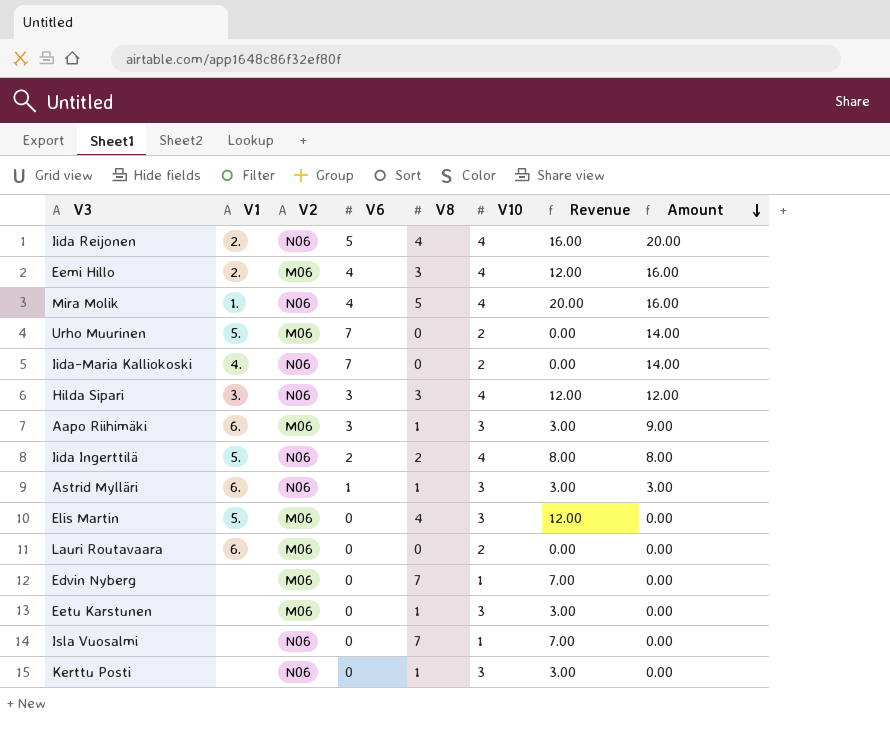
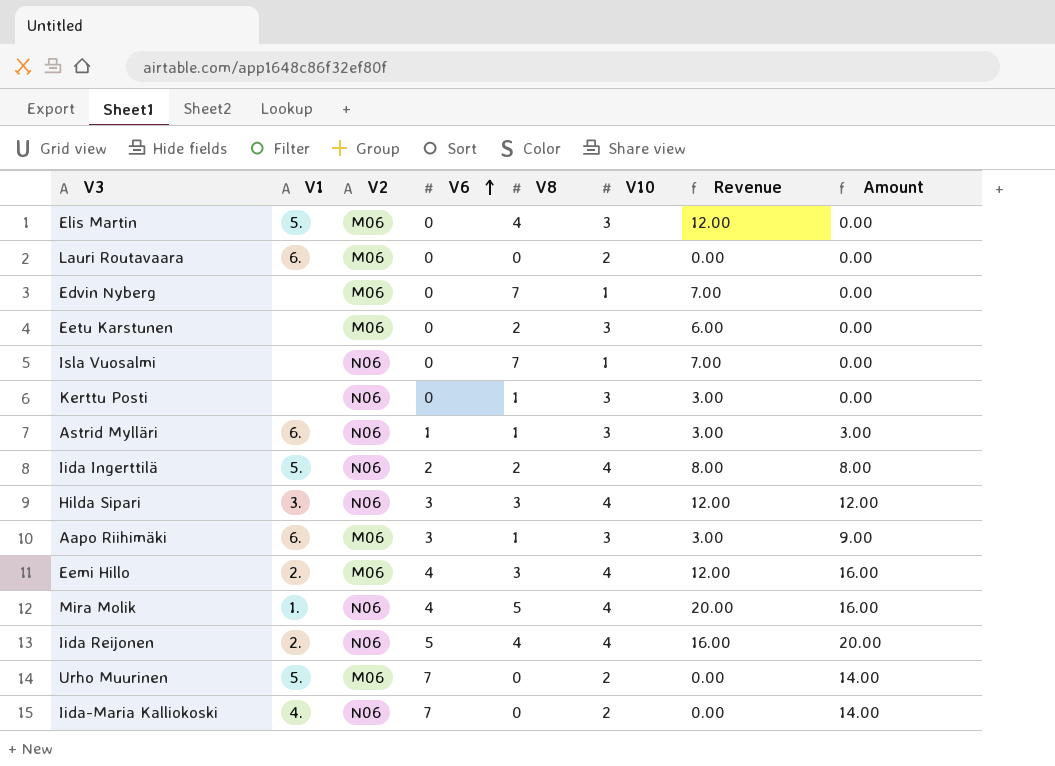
row order: Amount descending -> V6 ascending
Eetu Karstunen | V8: 1 -> 2
Eetu Karstunen | Revenue: 3.00 -> 6.00

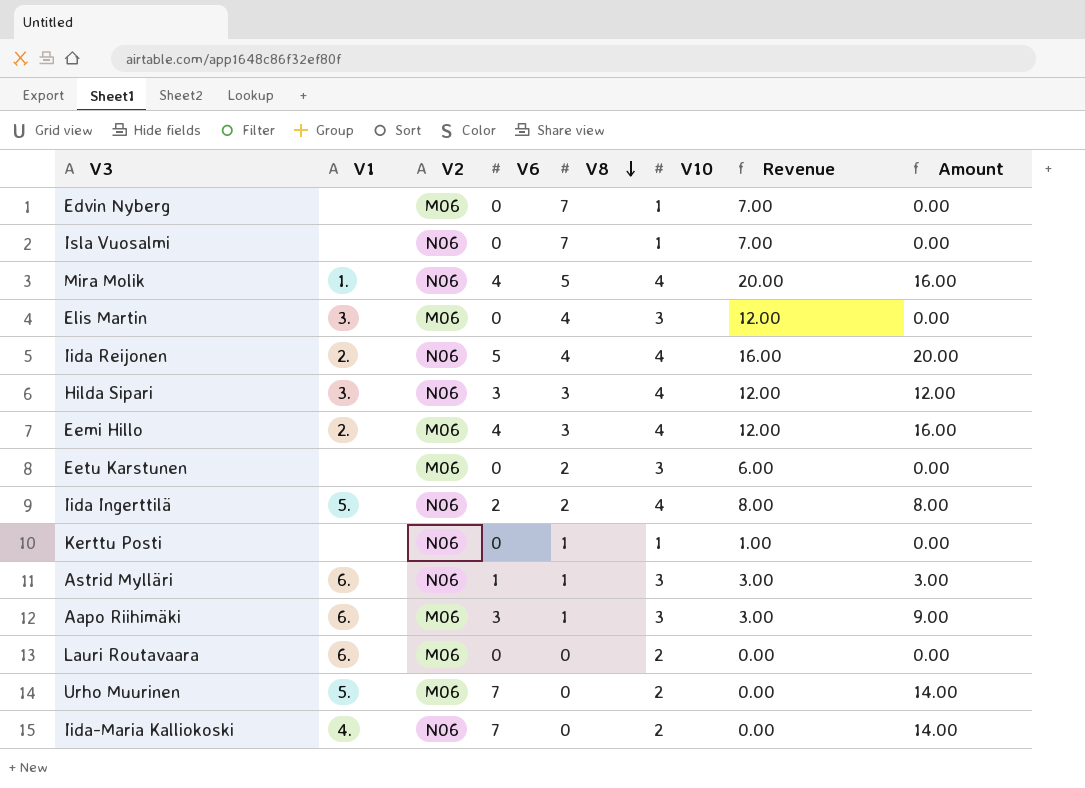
row order: V6 ascending -> V8 descending
Elis Martin | V1: 5. -> 3.
Kerttu Posti | V10: 3 -> 1
Kerttu Posti | Revenue: 3.00 -> 1.00

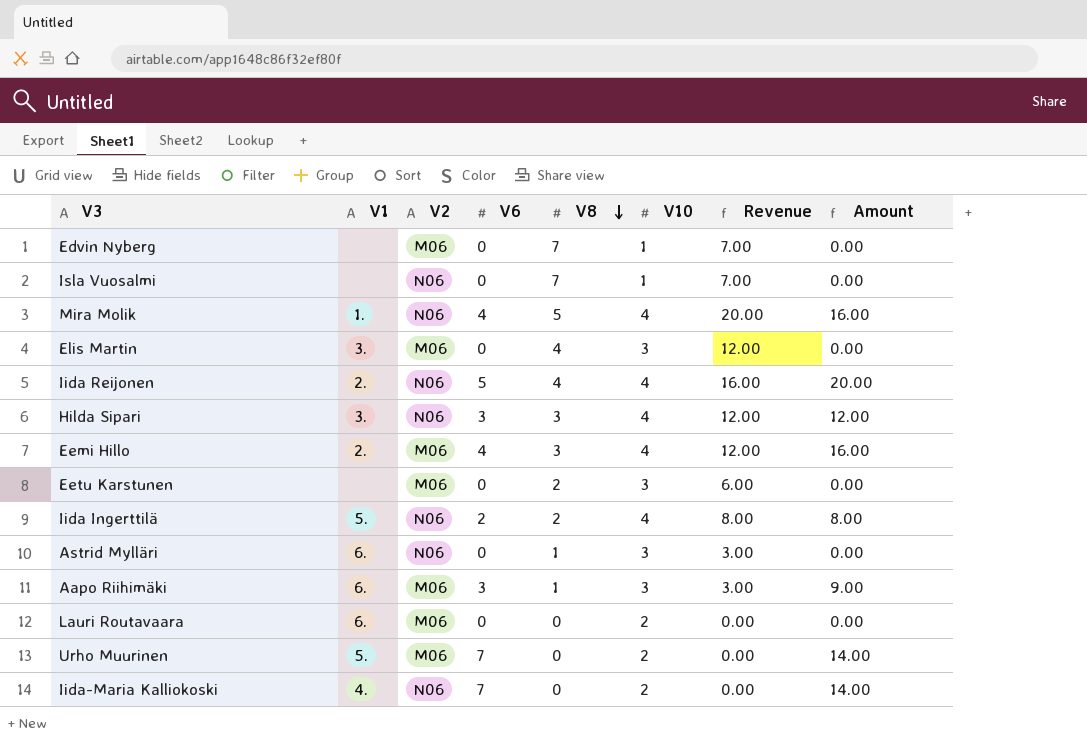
row Kerttu Posti: none | N06 | 0 | 1 | 1 | 1.00 | 0.00 -> none
Astrid Mylläri | V6: 1 -> 0
Astrid Mylläri | Amount: 3.00 -> 0.00

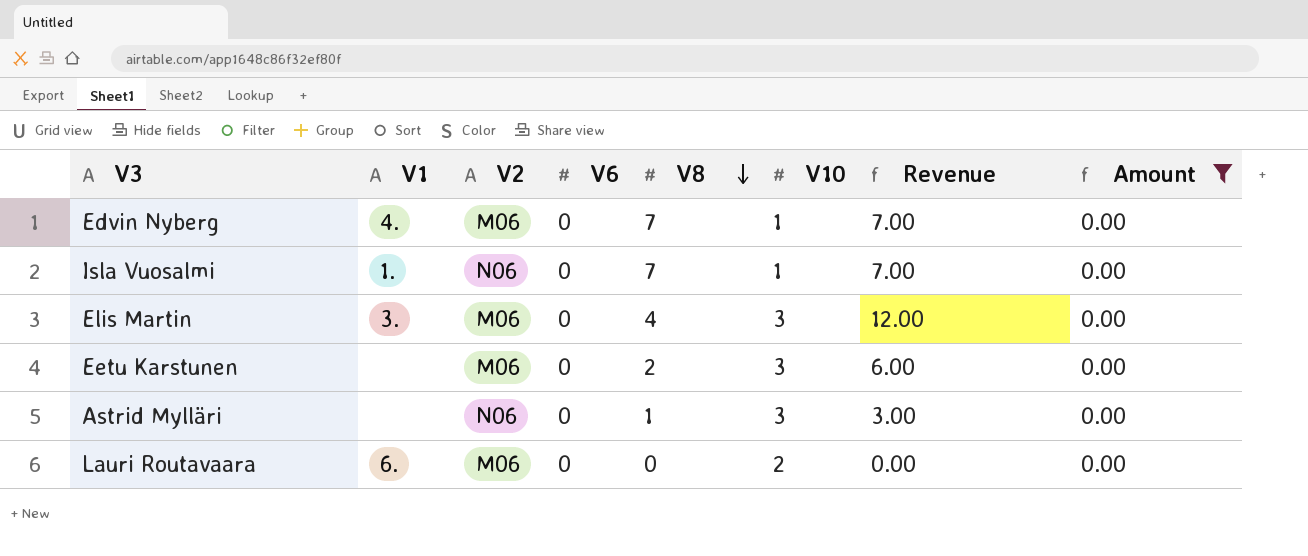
filter: none -> Amount = 0.00
Edvin Nyberg | V1: none -> 4.
Isla Vuosalmi | V1: none -> 1.
Astrid Mylläri | V1: 6. -> none

